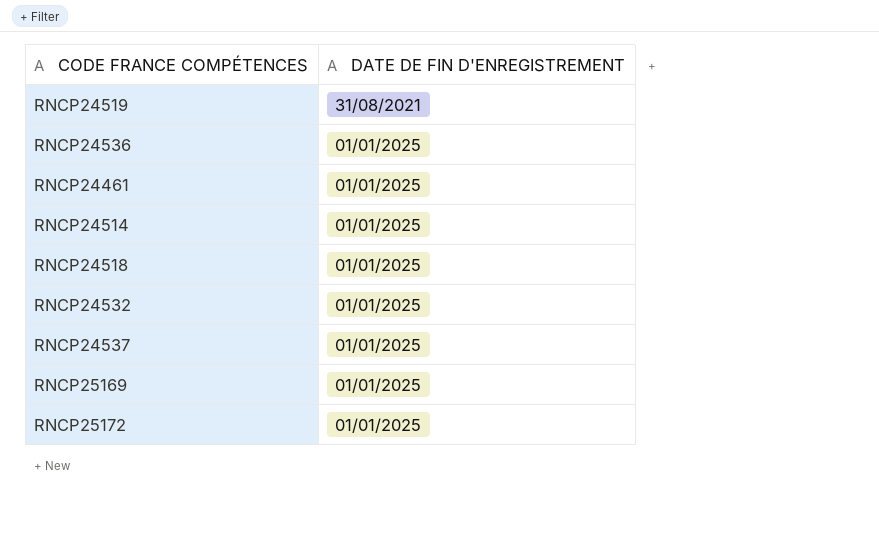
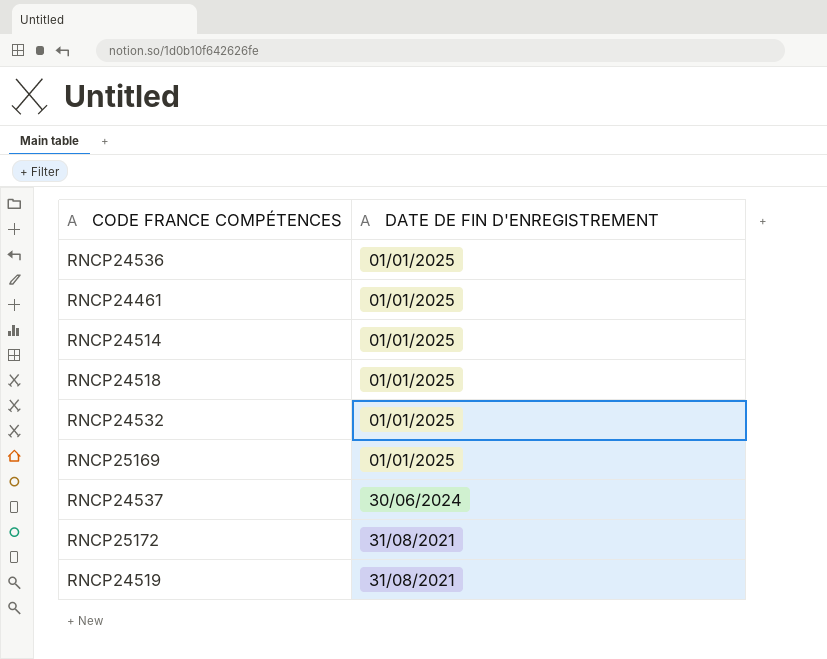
row order: DATE DE FIN D'ENREGISTREMENT ascending -> DATE DE FIN D'ENREGISTREMENT descending
RNCP24537 | DATE DE FIN D'ENREGISTREMENT: 01/01/2025 -> 30/06/2024
RNCP25172 | DATE DE FIN D'ENREGISTREMENT: 01/01/2025 -> 31/08/2021

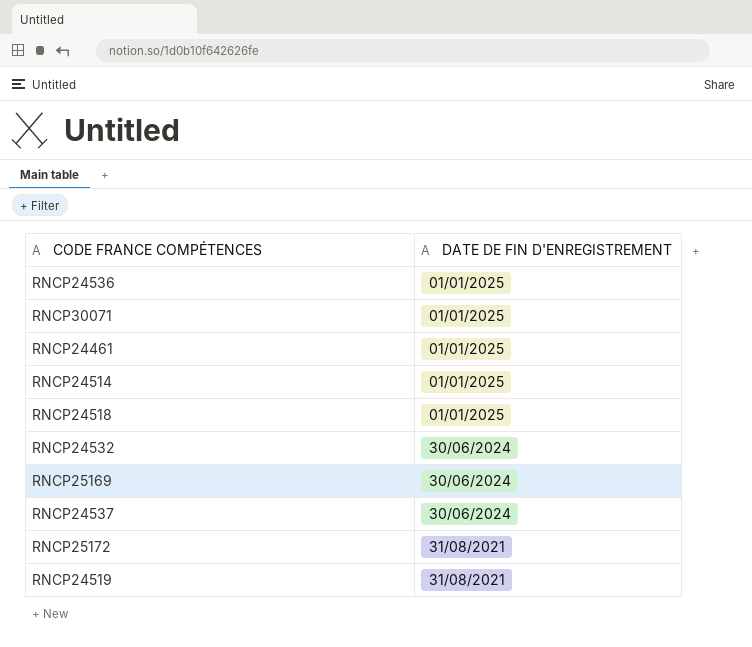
row RNCP30071: none -> 01/01/2025
RNCP24532 | DATE DE FIN D'ENREGISTREMENT: 01/01/2025 -> 30/06/2024
RNCP25169 | DATE DE FIN D'ENREGISTREMENT: 01/01/2025 -> 30/06/2024

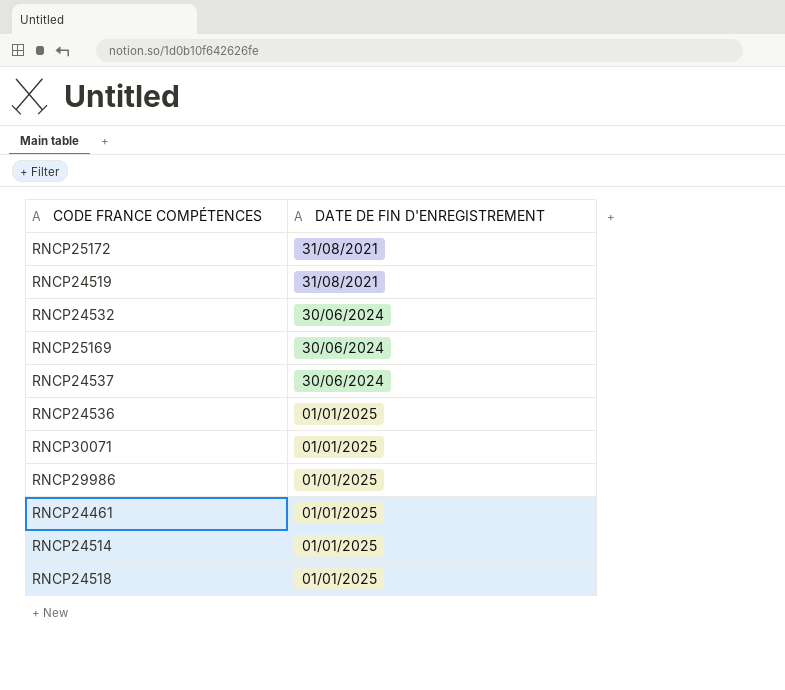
row order: DATE DE FIN D'ENREGISTREMENT descending -> DATE DE FIN D'ENREGISTREMENT ascending
row RNCP29986: none -> 01/01/2025

